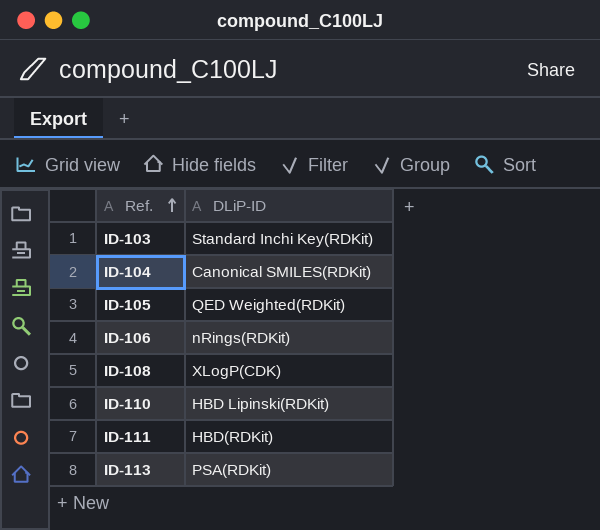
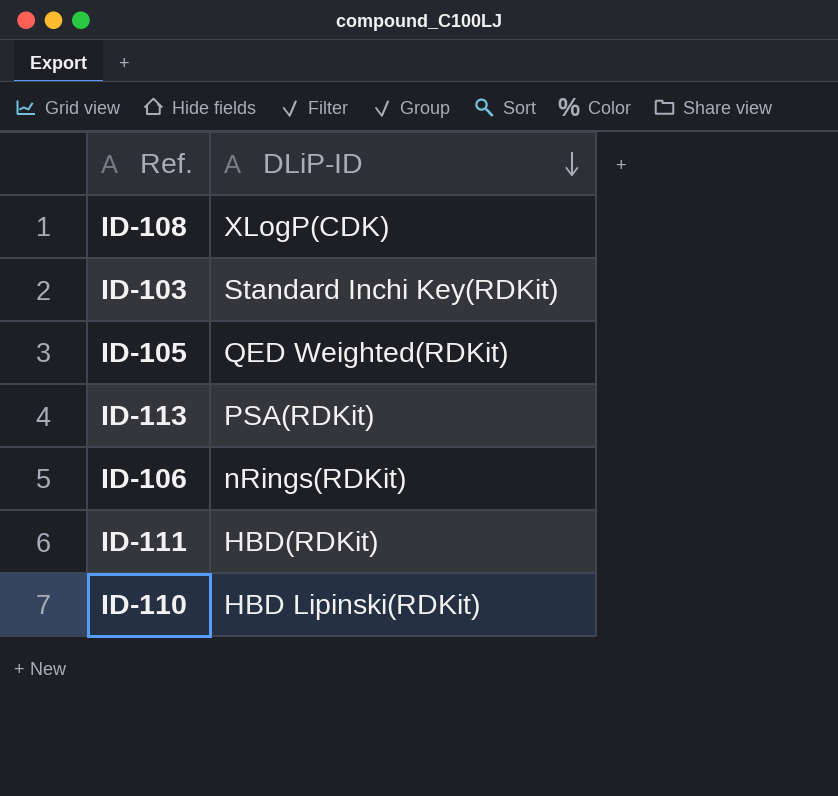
row order: Ref. ascending -> DLiP-ID descending
row ID-104: Canonical SMILES(RDKit) -> none

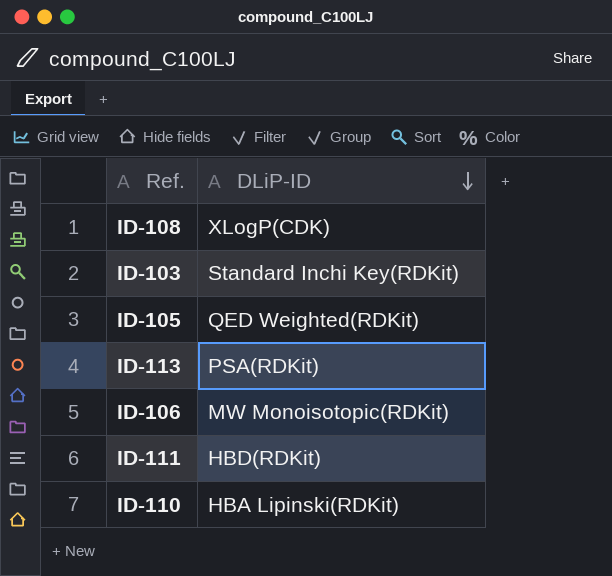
ID-106 | DLiP-ID: nRings(RDKit) -> MW Monoisotopic(RDKit)
ID-110 | DLiP-ID: HBD Lipinski(RDKit) -> HBA Lipinski(RDKit)

